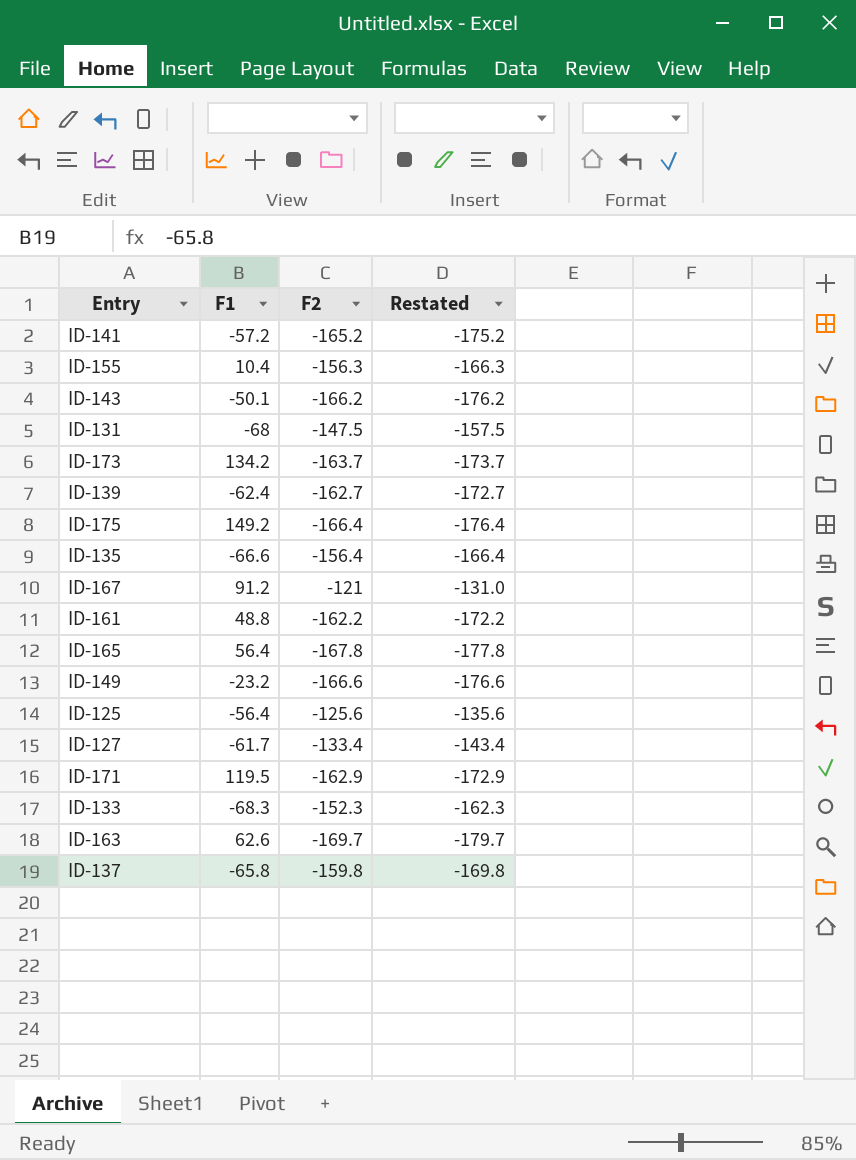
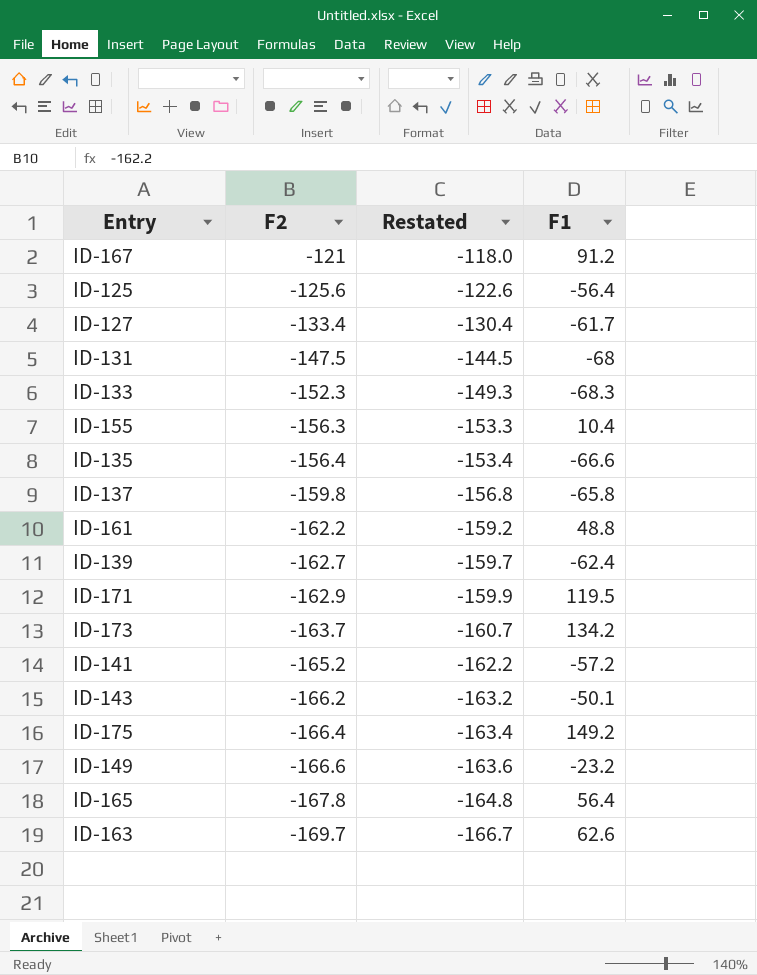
row order: none -> F2 descending
column Restated | formula: [F2] - 10 -> [F2] + 3
column F1 | position: 2 -> 4

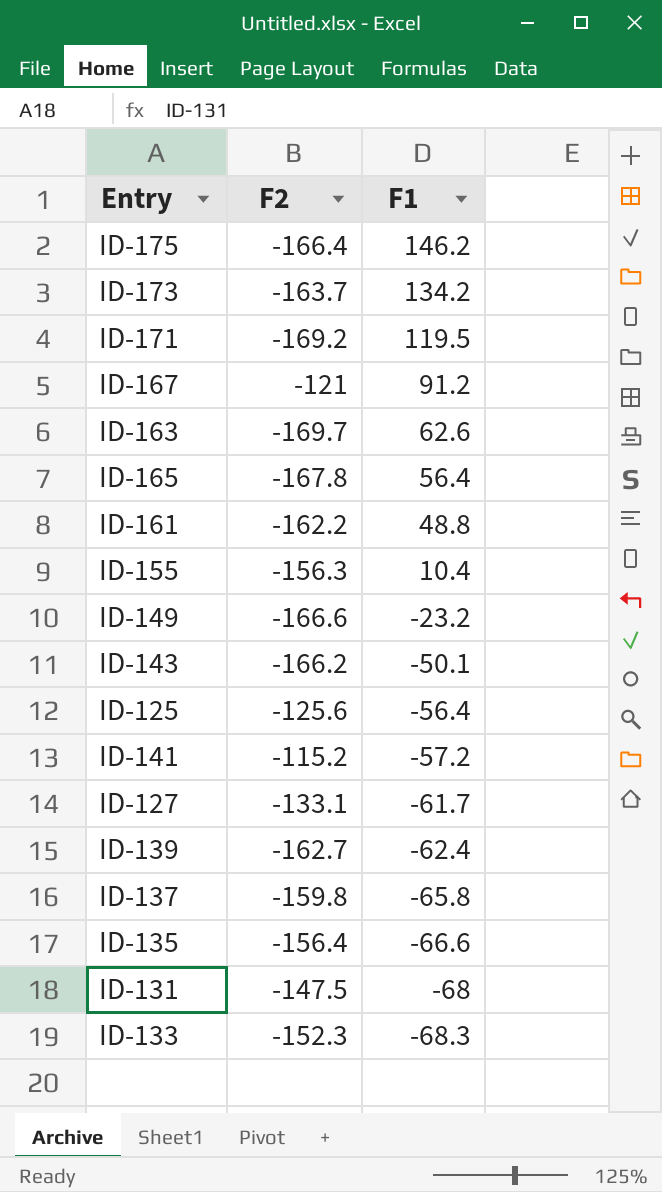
row order: F2 descending -> F1 descending
column Restated | formula: [F2] + 3 -> none
ID-175 | F1: 149.2 -> 146.2
ID-171 | F2: -162.9 -> -169.2
ID-141 | F2: -165.2 -> -115.2
ID-127 | F2: -133.4 -> -133.1

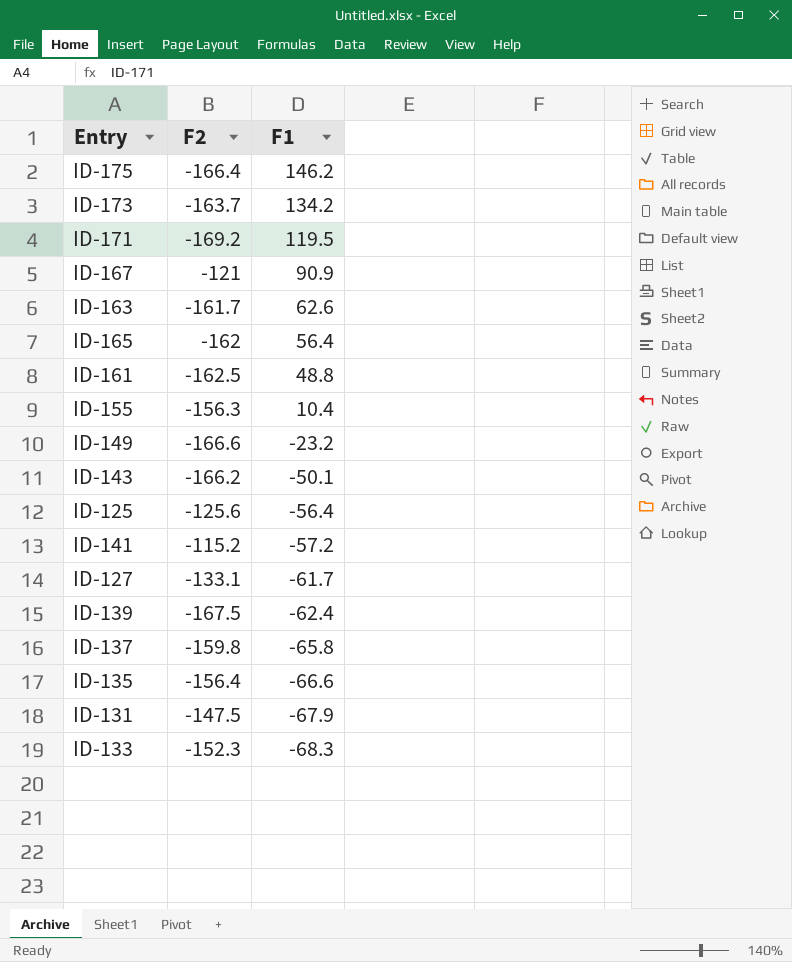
ID-167 | F1: 91.2 -> 90.9
ID-163 | F2: -169.7 -> -161.7
ID-165 | F2: -167.8 -> -162
ID-161 | F2: -162.2 -> -162.5
ID-139 | F2: -162.7 -> -167.5
ID-131 | F1: -68 -> -67.9

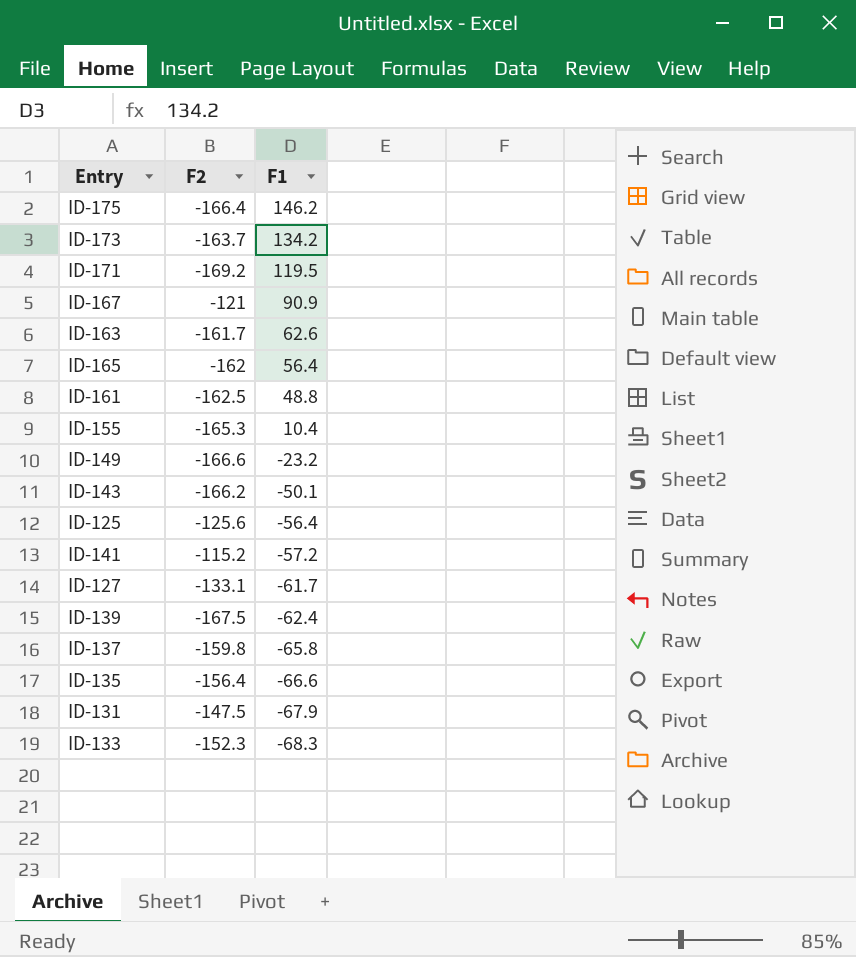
ID-155 | F2: -156.3 -> -165.3

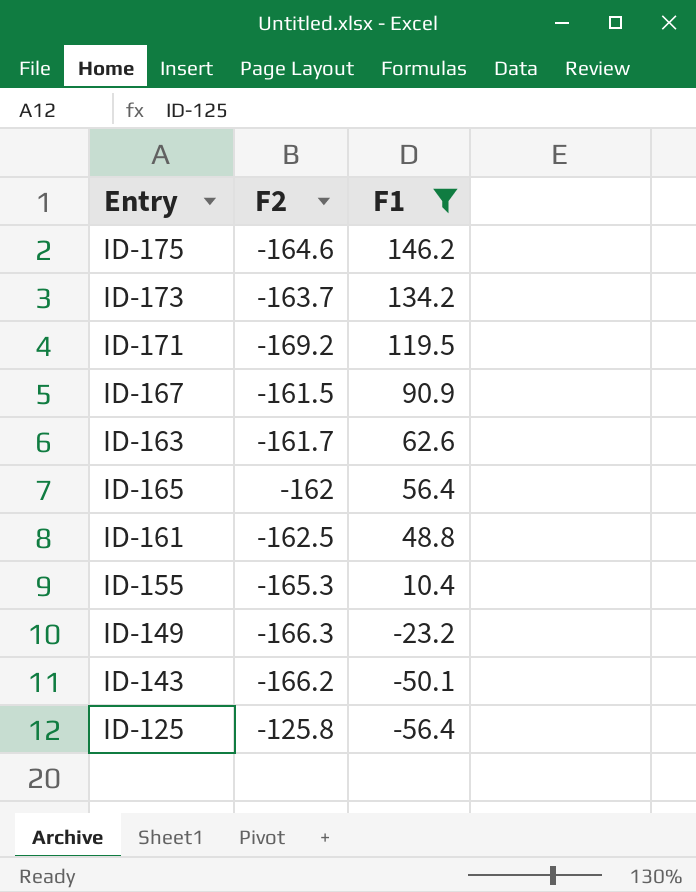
filter: none -> F1 >= -56.4
ID-175 | F2: -166.4 -> -164.6
ID-167 | F2: -121 -> -161.5
ID-149 | F2: -166.6 -> -166.3
ID-125 | F2: -125.6 -> -125.8

